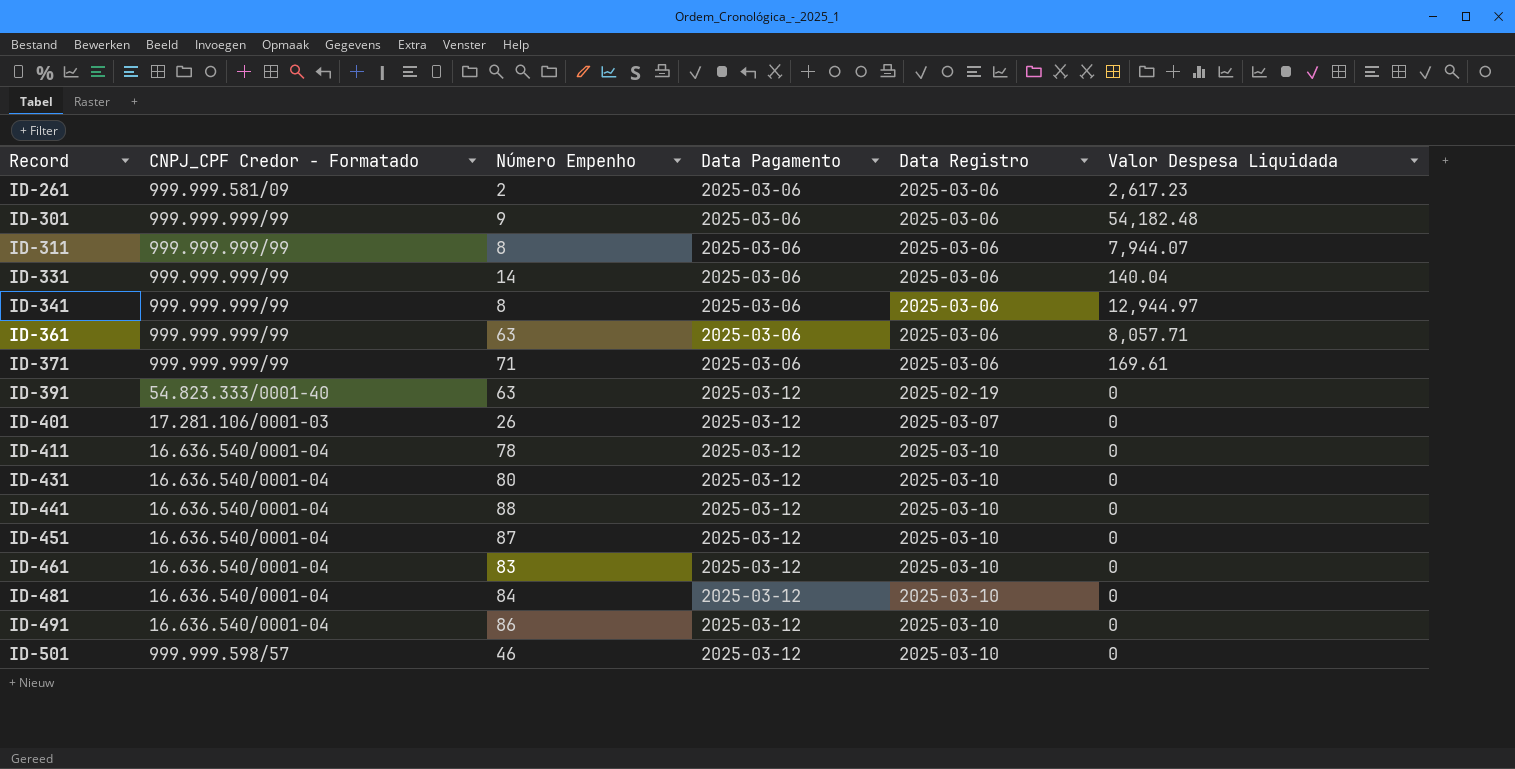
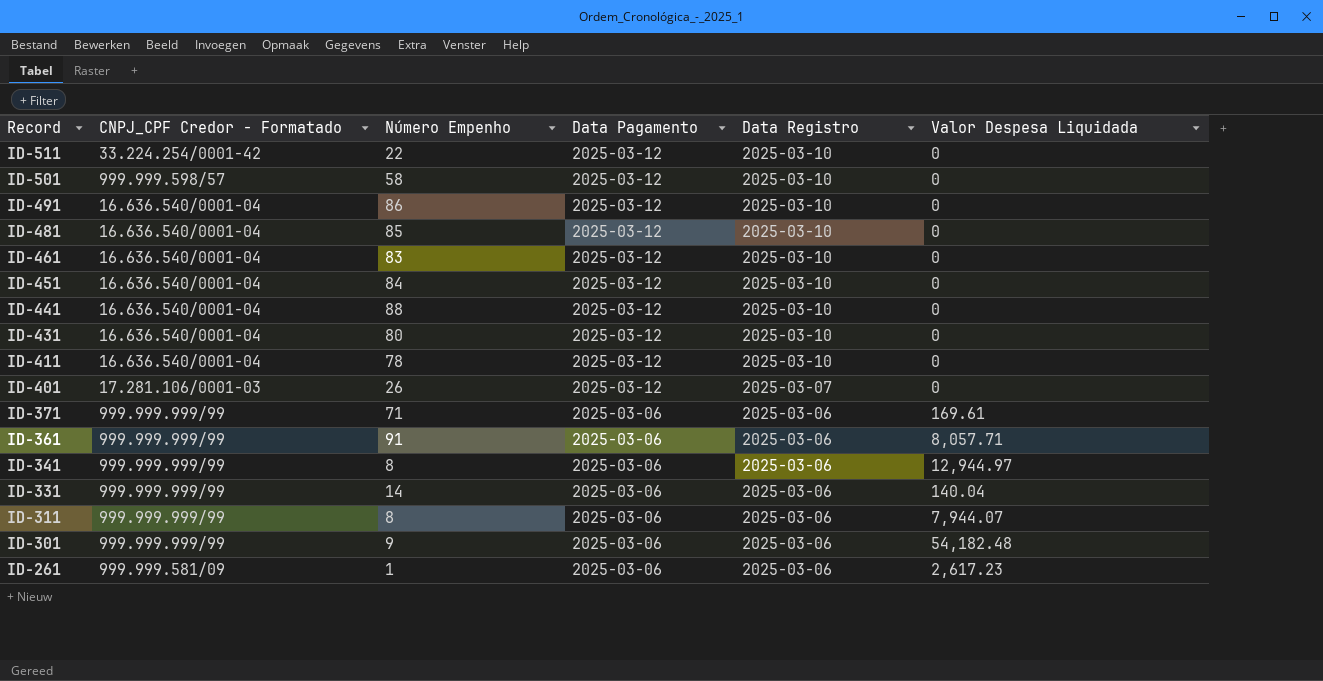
row order: Record ascending -> Record descending
row ID-391: 54.823.333/0001-40 | 63 | 2025-03-12 | 2025-02-19 | 0 -> none
row ID-511: none -> 33.224.254/0001-42 | 22 | 2025-03-12 | 2025-03-10 | 0
ID-501 | Número Empenho: 46 -> 58
ID-481 | Número Empenho: 84 -> 85
ID-451 | Número Empenho: 87 -> 84
ID-361 | Número Empenho: 63 -> 91
ID-261 | Número Empenho: 2 -> 1

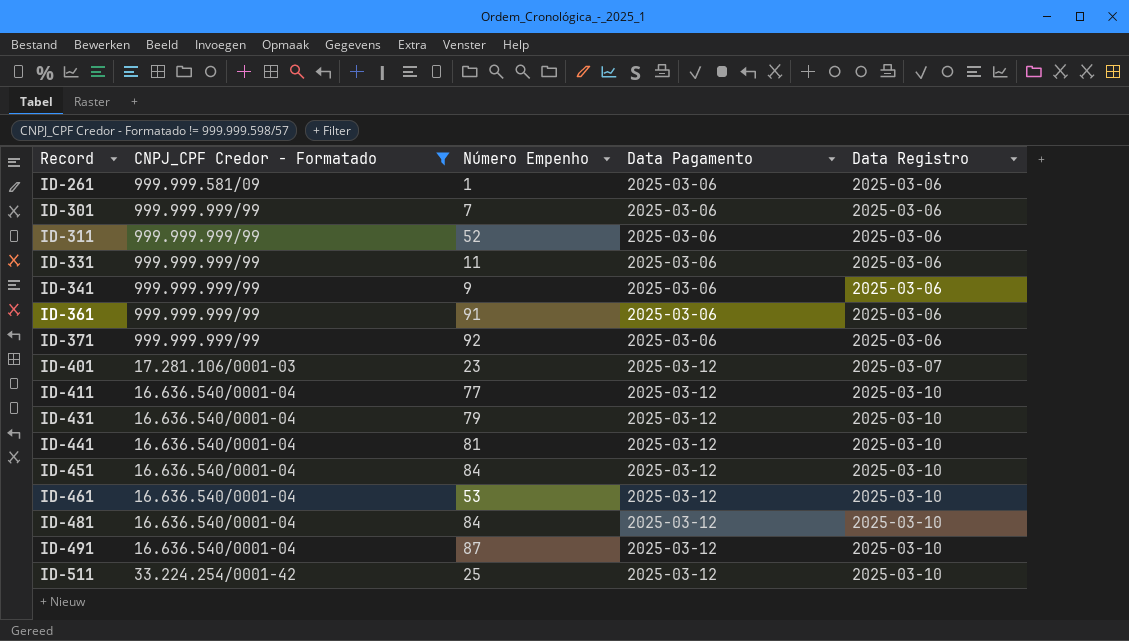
filter: none -> CNPJ_CPF Credor - Formatado != 999.999.598/57
row order: Record descending -> Record ascending
column Valor Despesa Liquidada | position: 6 -> none
ID-301 | Número Empenho: 9 -> 7
ID-311 | Número Empenho: 8 -> 52
ID-331 | Número Empenho: 14 -> 11
ID-341 | Número Empenho: 8 -> 9
ID-371 | Número Empenho: 71 -> 92
ID-401 | Número Empenho: 26 -> 23
ID-411 | Número Empenho: 78 -> 77
ID-431 | Número Empenho: 80 -> 79
ID-441 | Número Empenho: 88 -> 81
ID-461 | Número Empenho: 83 -> 53
ID-481 | Número Empenho: 85 -> 84
ID-491 | Número Empenho: 86 -> 87
ID-511 | Número Empenho: 22 -> 25

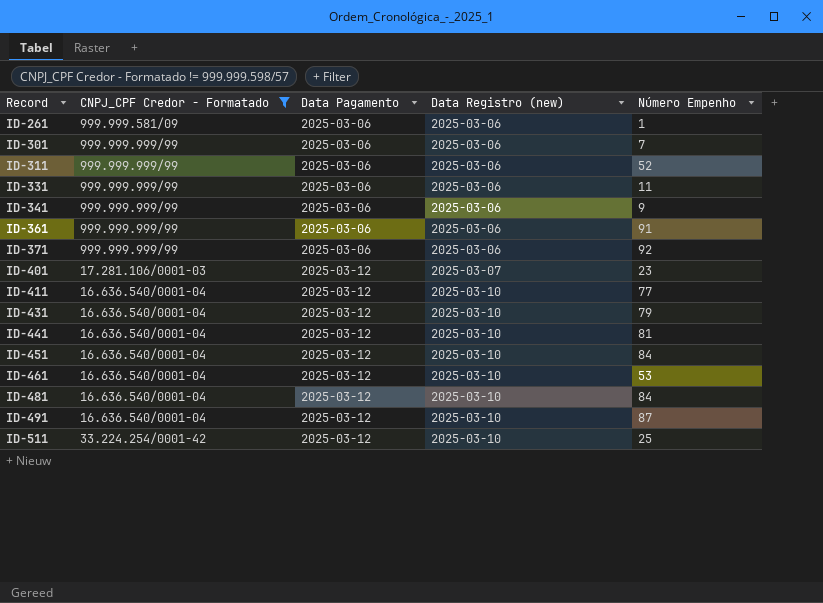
column name: Data Registro -> Data Registro (new)
column Número Empenho | position: 3 -> 5

